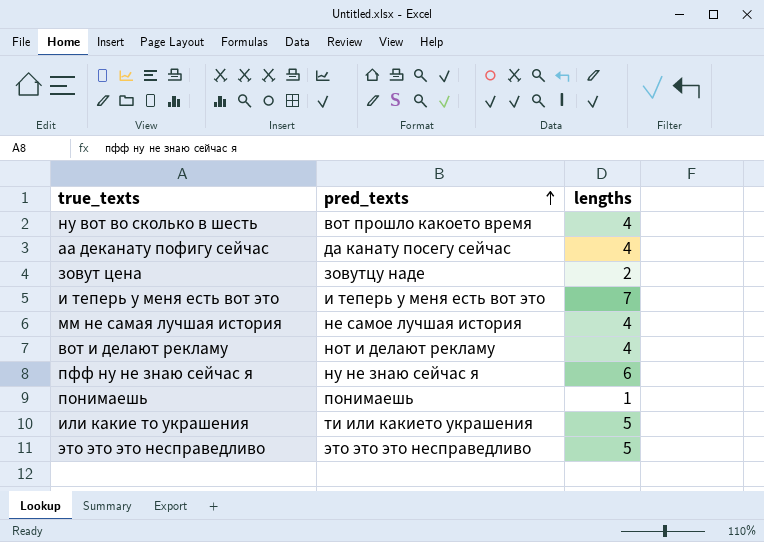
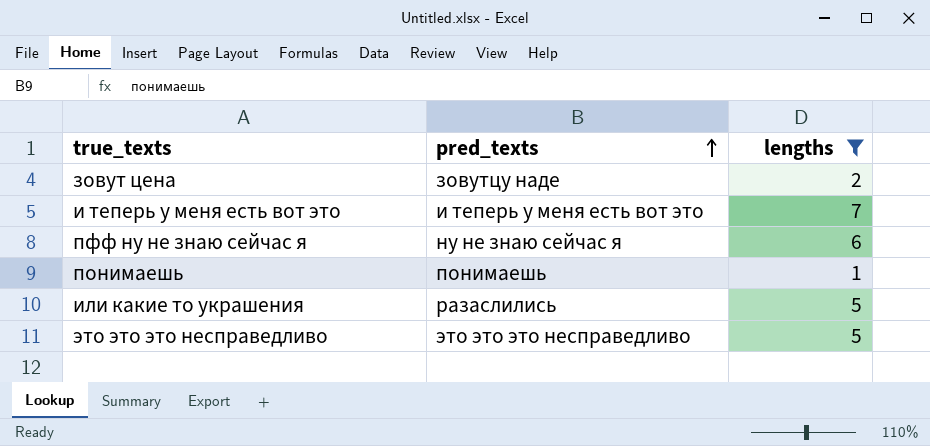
filter: none -> lengths != 4
или какие то украшения | pred_texts: ти или какието украшения -> разаслились

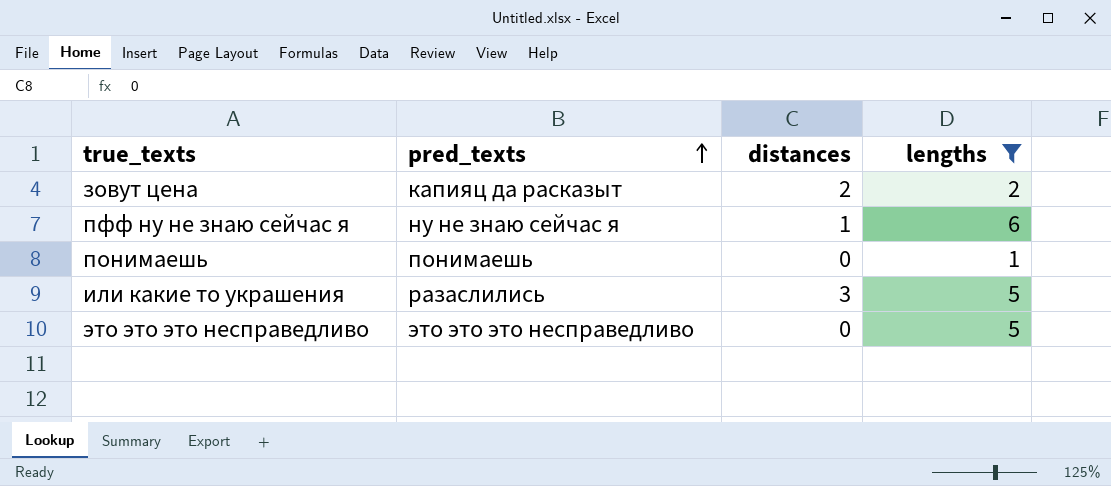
column distances | position: none -> 3
row и теперь у меня есть вот это: и теперь у меня есть вот это | 7 -> none
зовут цена | pred_texts: зовутцу наде -> капияц да расказыт

